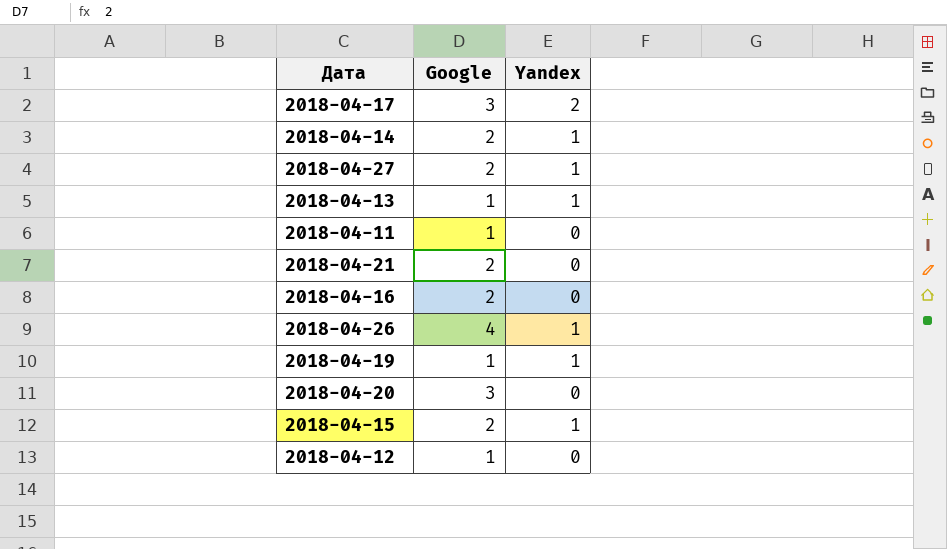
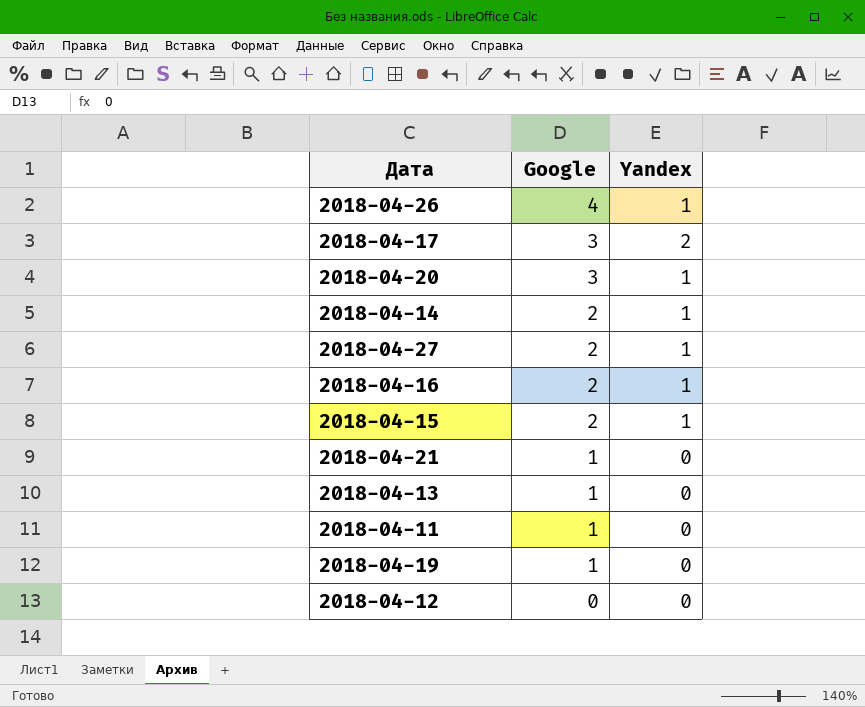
row order: none -> Google descending
2018-04-20 | Yandex: 0 -> 1
2018-04-16 | Yandex: 0 -> 1
2018-04-21 | Google: 2 -> 1
2018-04-13 | Yandex: 1 -> 0
2018-04-19 | Yandex: 1 -> 0
2018-04-12 | Google: 1 -> 0

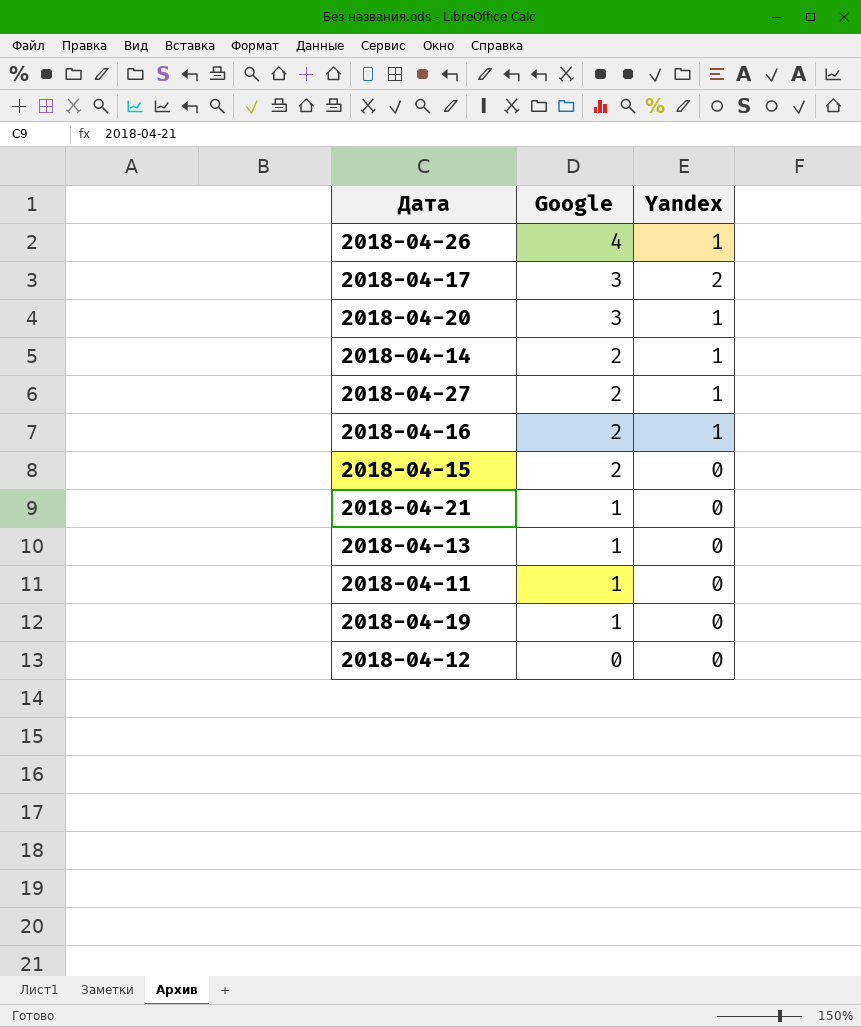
2018-04-15 | Yandex: 1 -> 0

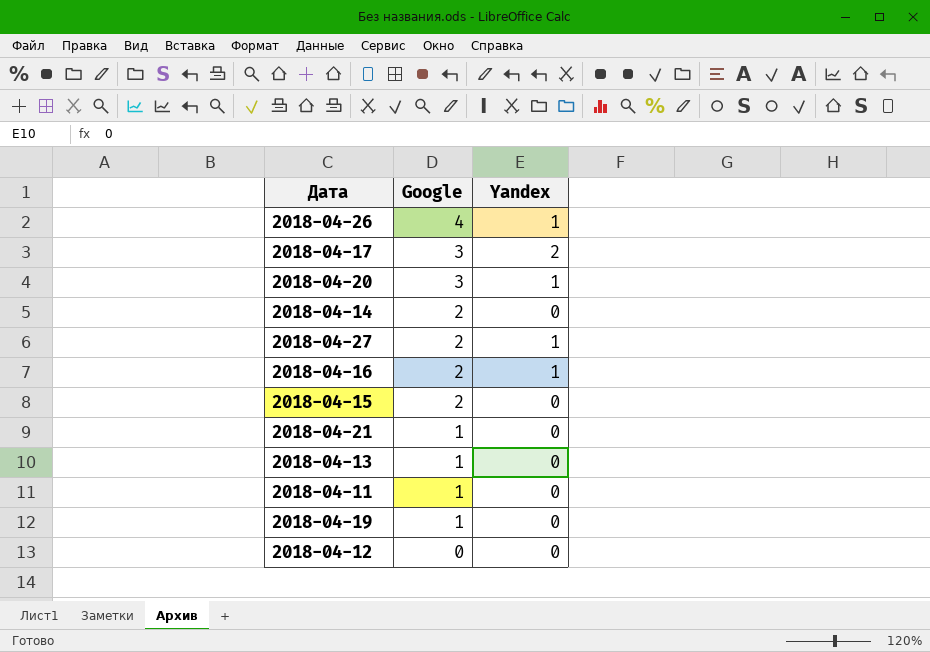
2018-04-14 | Yandex: 1 -> 0

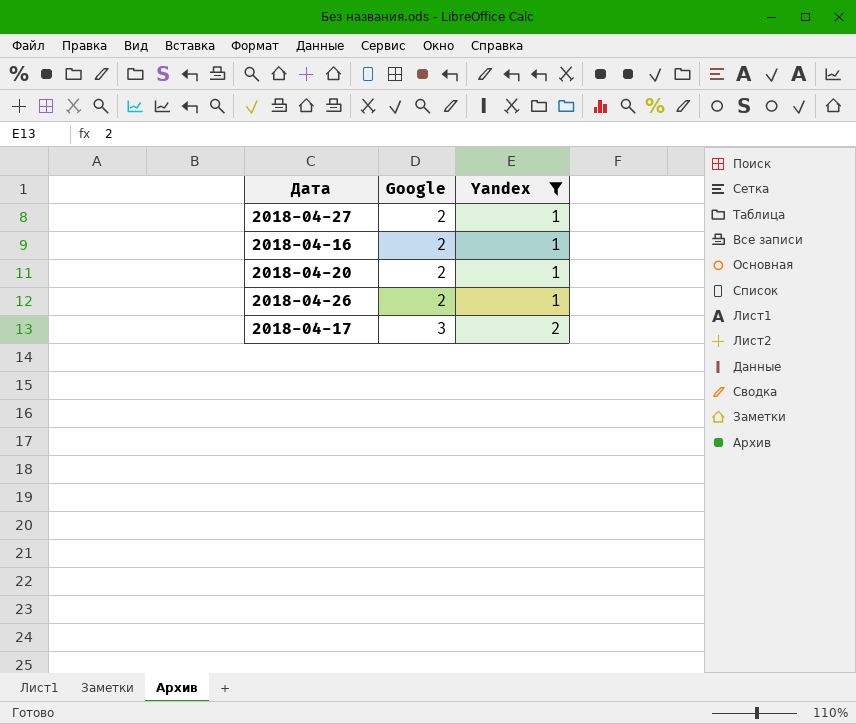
filter: none -> Yandex != 0
row order: Google descending -> Google ascending
2018-04-20 | Google: 3 -> 2
2018-04-26 | Google: 4 -> 2

